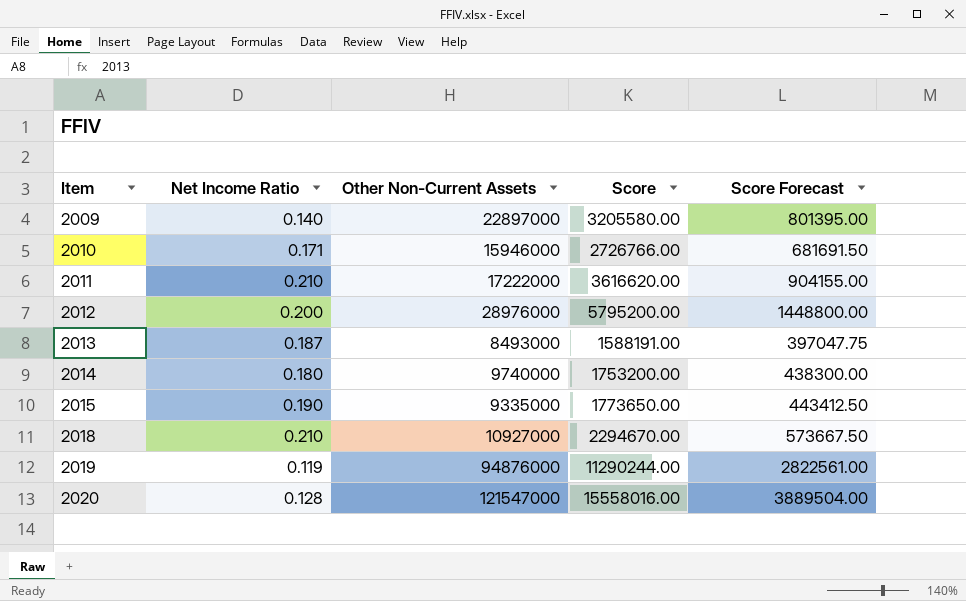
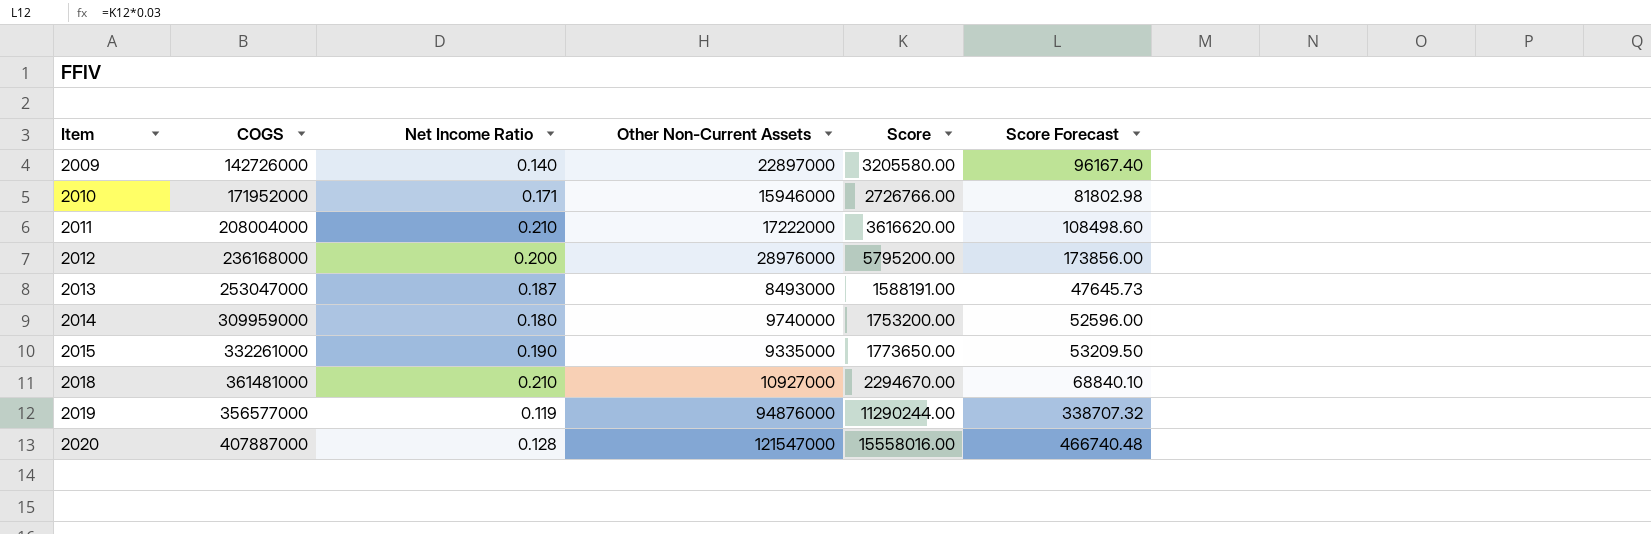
column COGS | position: none -> 2
column Score Forecast | formula: [Score] * 0.25 -> [Score] * 0.03

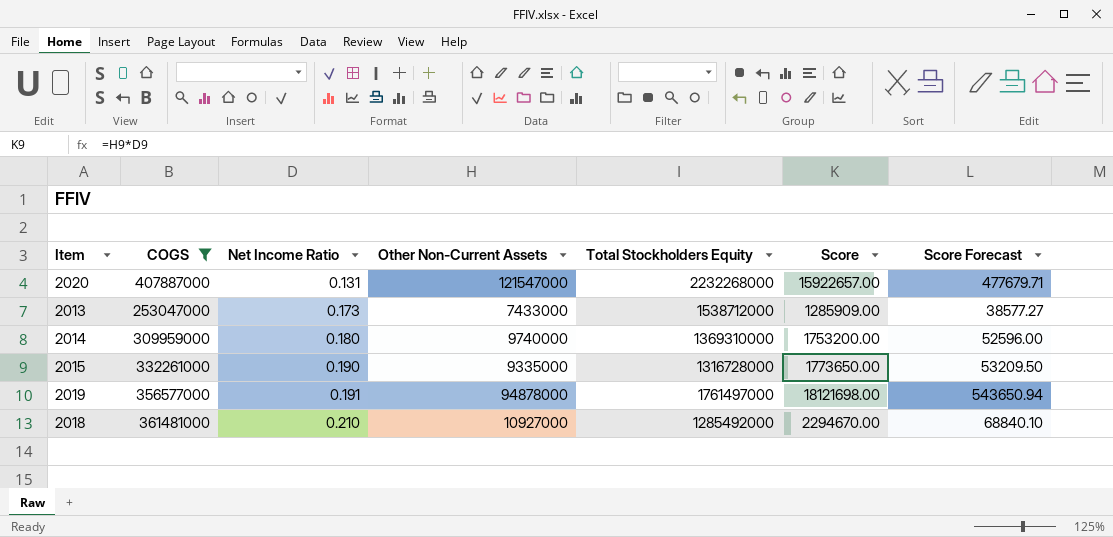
filter: none -> COGS >= 253047000
row order: Item ascending -> Net Income Ratio ascending
column Total Stockholders Equity | position: none -> 5
2020 | Net Income Ratio: 0.128 -> 0.131
2020 | Score: 15558016.00 -> 15922657.00
2020 | Score Forecast: 466740.48 -> 477679.71
2013 | Net Income Ratio: 0.187 -> 0.173
2013 | Other Non-Current Assets: 8493000 -> 7433000
2013 | Score: 1588191.00 -> 1285909.00
2013 | Score Forecast: 47645.73 -> 38577.27
2019 | Net Income Ratio: 0.119 -> 0.191
2019 | Other Non-Current Assets: 94876000 -> 94878000
2019 | Score: 11290244.00 -> 18121698.00
2019 | Score Forecast: 338707.32 -> 543650.94

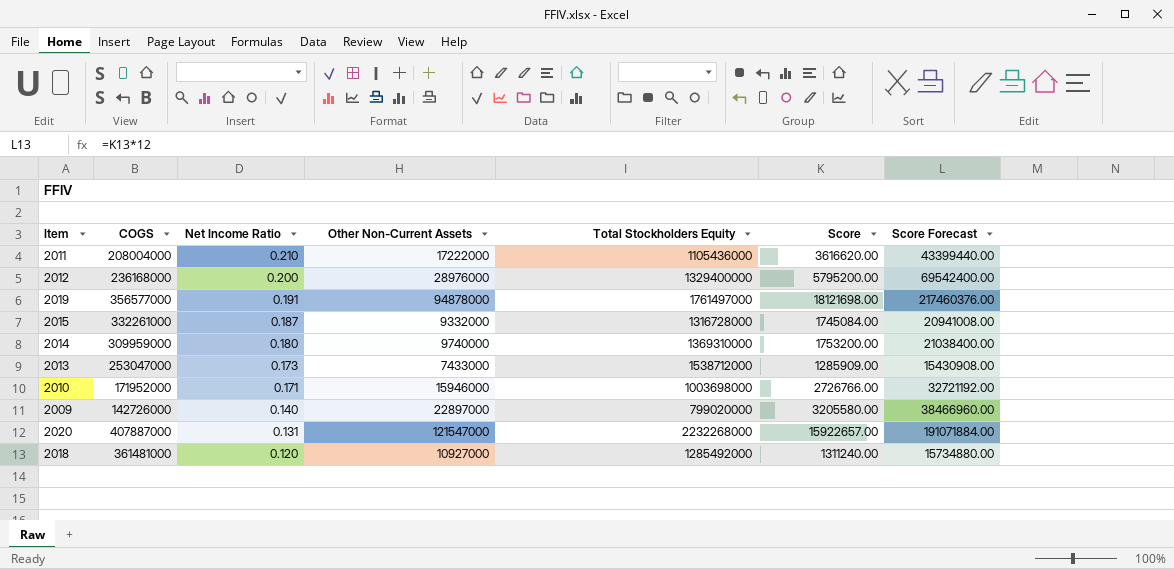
filter: COGS >= 253047000 -> none
row order: Net Income Ratio ascending -> Net Income Ratio descending
column Score Forecast | formula: [Score] * 0.03 -> [Score] * 12
2015 | Net Income Ratio: 0.190 -> 0.187
2015 | Other Non-Current Assets: 9335000 -> 9332000
2015 | Score: 1773650.00 -> 1745084.00
2018 | Net Income Ratio: 0.210 -> 0.120
2018 | Score: 2294670.00 -> 1311240.00

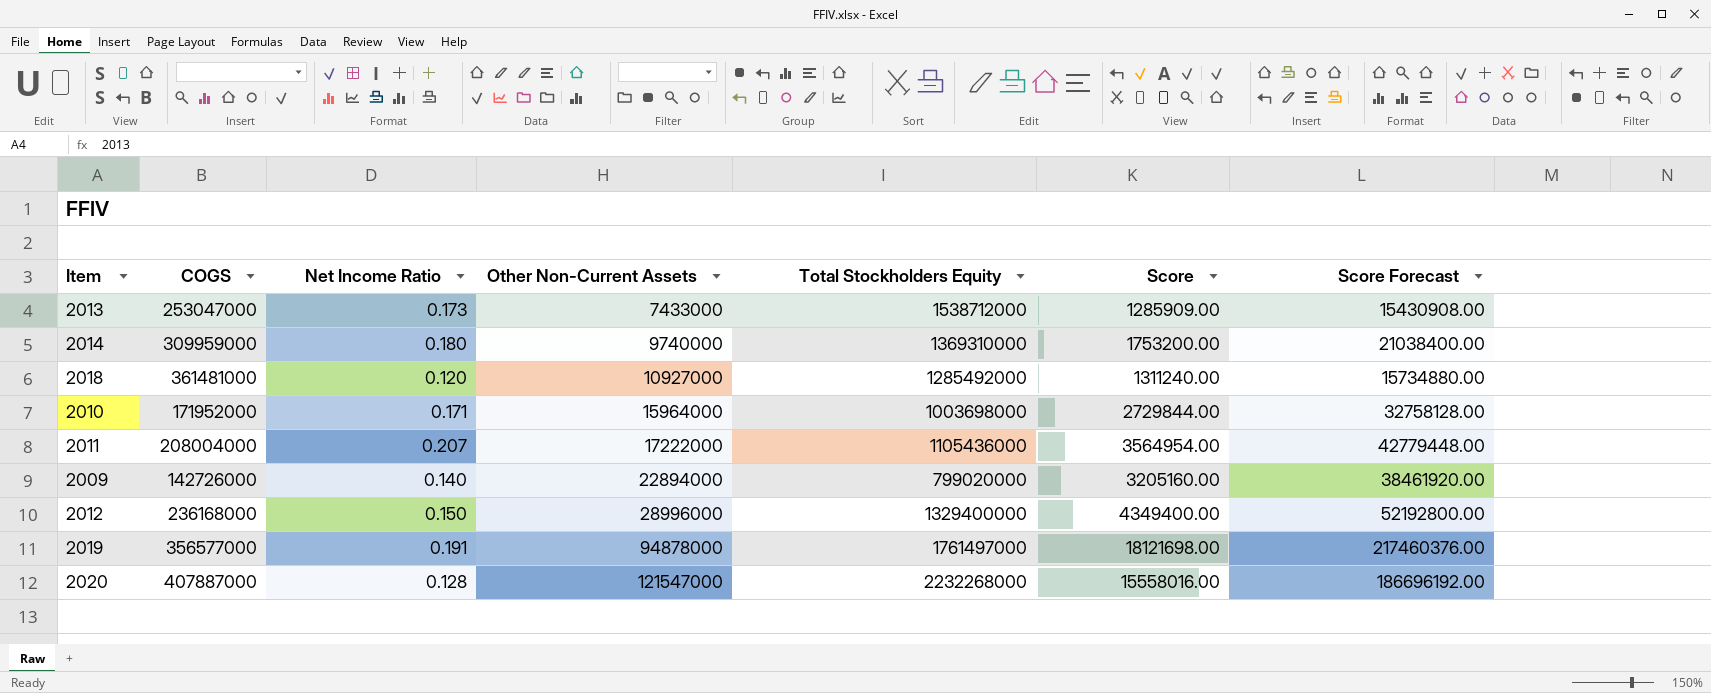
row order: Net Income Ratio descending -> Other Non-Current Assets ascending
row 2015: 332261000 | 0.187 | 9332000 | 1316728000 | 1745084.00 | 20941008.00 -> none
2010 | Other Non-Current Assets: 15946000 -> 15964000
2010 | Score: 2726766.00 -> 2729844.00
2010 | Score Forecast: 32721192.00 -> 32758128.00
2011 | Net Income Ratio: 0.210 -> 0.207
2011 | Score: 3616620.00 -> 3564954.00
2011 | Score Forecast: 43399440.00 -> 42779448.00
2009 | Other Non-Current Assets: 22897000 -> 22894000
2009 | Score: 3205580.00 -> 3205160.00
2009 | Score Forecast: 38466960.00 -> 38461920.00
2012 | Net Income Ratio: 0.200 -> 0.150
2012 | Other Non-Current Assets: 28976000 -> 28996000
2012 | Score: 5795200.00 -> 4349400.00
2012 | Score Forecast: 69542400.00 -> 52192800.00
2020 | Net Income Ratio: 0.131 -> 0.128
2020 | Score: 15922657.00 -> 15558016.00
2020 | Score Forecast: 191071884.00 -> 186696192.00

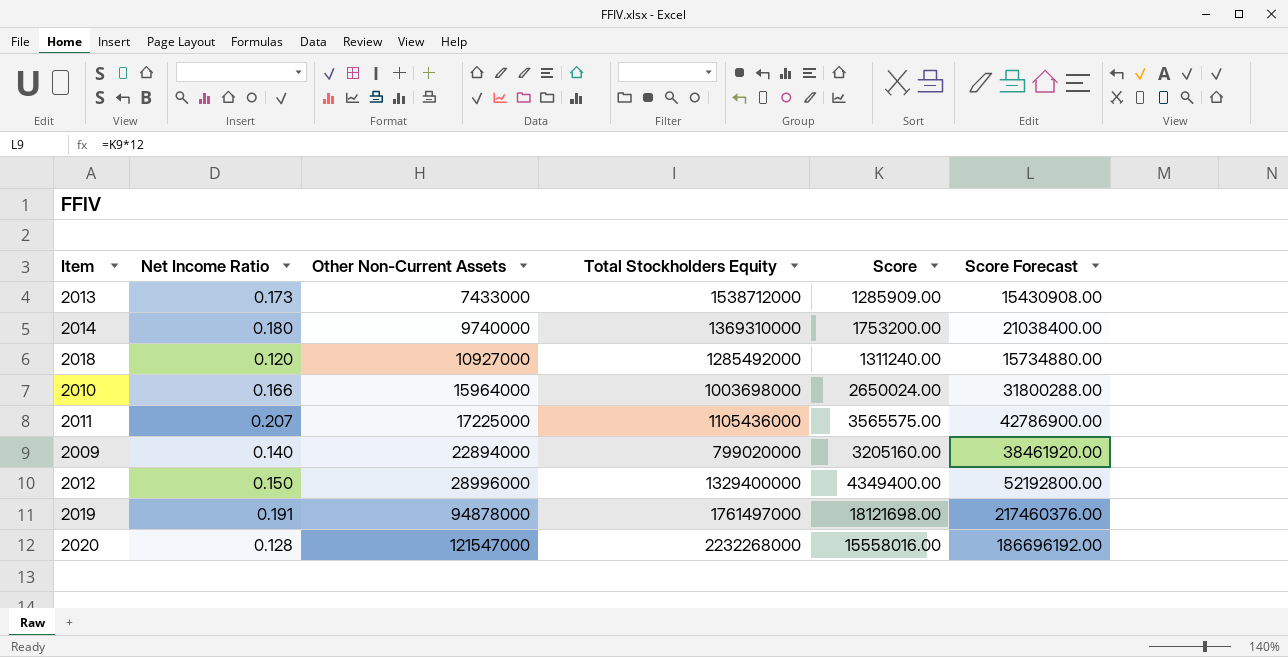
column COGS | position: 2 -> none
2010 | Net Income Ratio: 0.171 -> 0.166
2010 | Score: 2729844.00 -> 2650024.00
2010 | Score Forecast: 32758128.00 -> 31800288.00
2011 | Other Non-Current Assets: 17222000 -> 17225000
2011 | Score: 3564954.00 -> 3565575.00
2011 | Score Forecast: 42779448.00 -> 42786900.00

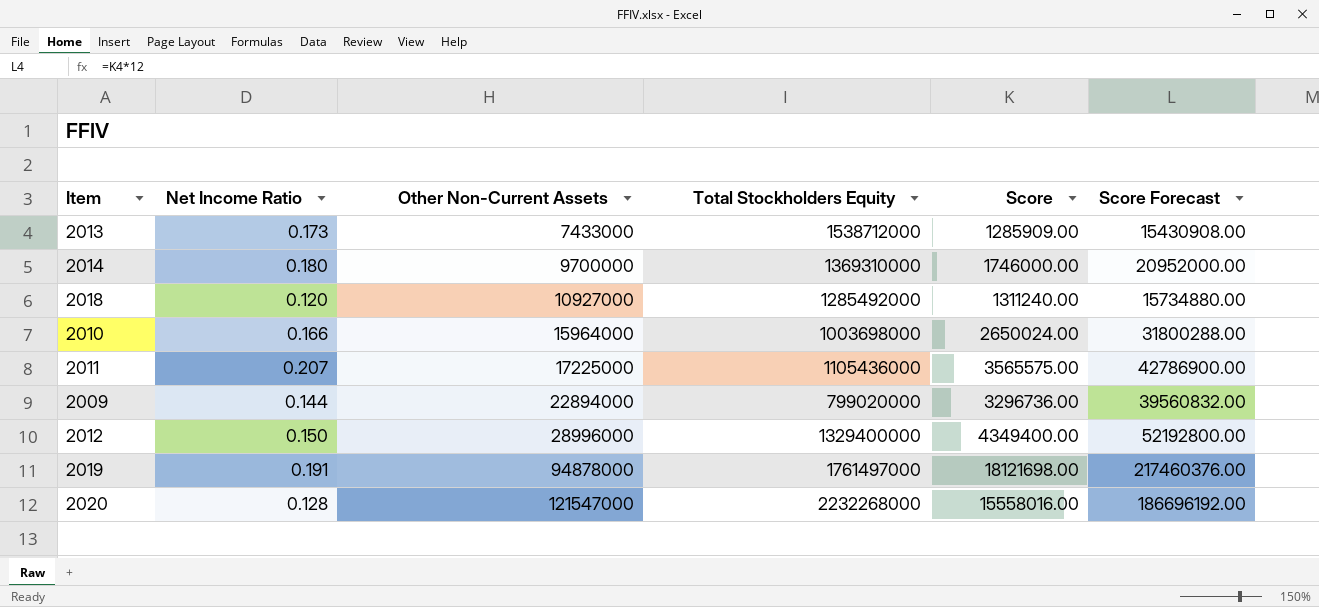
2014 | Other Non-Current Assets: 9740000 -> 9700000
2014 | Score: 1753200.00 -> 1746000.00
2014 | Score Forecast: 21038400.00 -> 20952000.00
2009 | Net Income Ratio: 0.140 -> 0.144
2009 | Score: 3205160.00 -> 3296736.00
2009 | Score Forecast: 38461920.00 -> 39560832.00

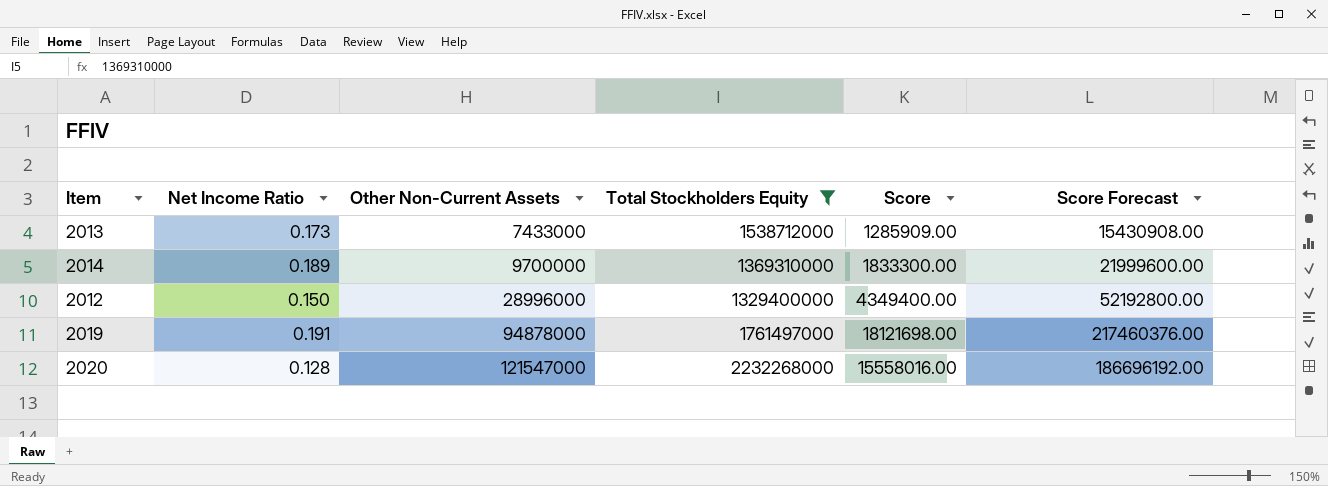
filter: none -> Total Stockholders Equity >= 1329400000
2014 | Net Income Ratio: 0.180 -> 0.189
2014 | Score: 1746000.00 -> 1833300.00
2014 | Score Forecast: 20952000.00 -> 21999600.00

